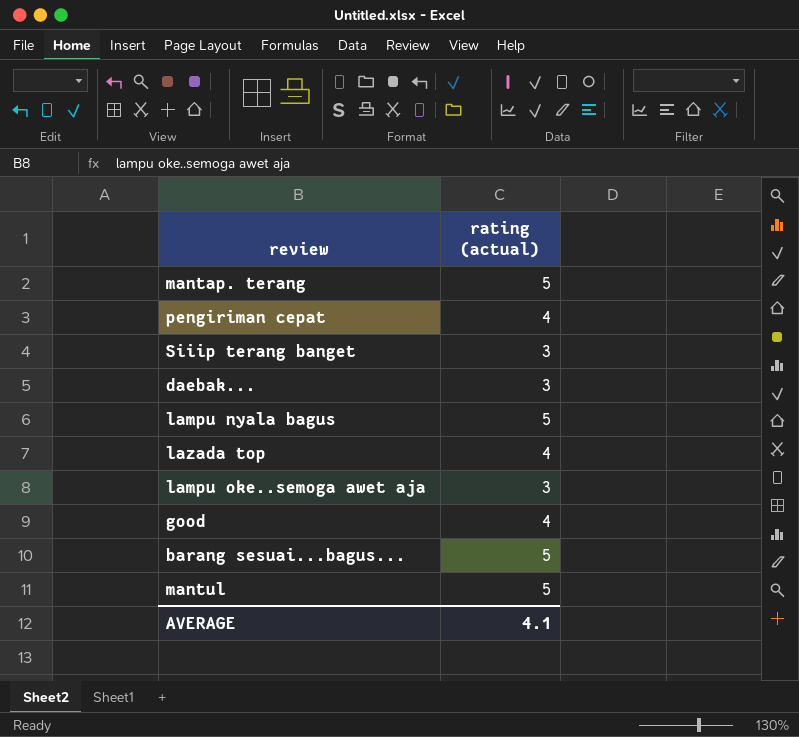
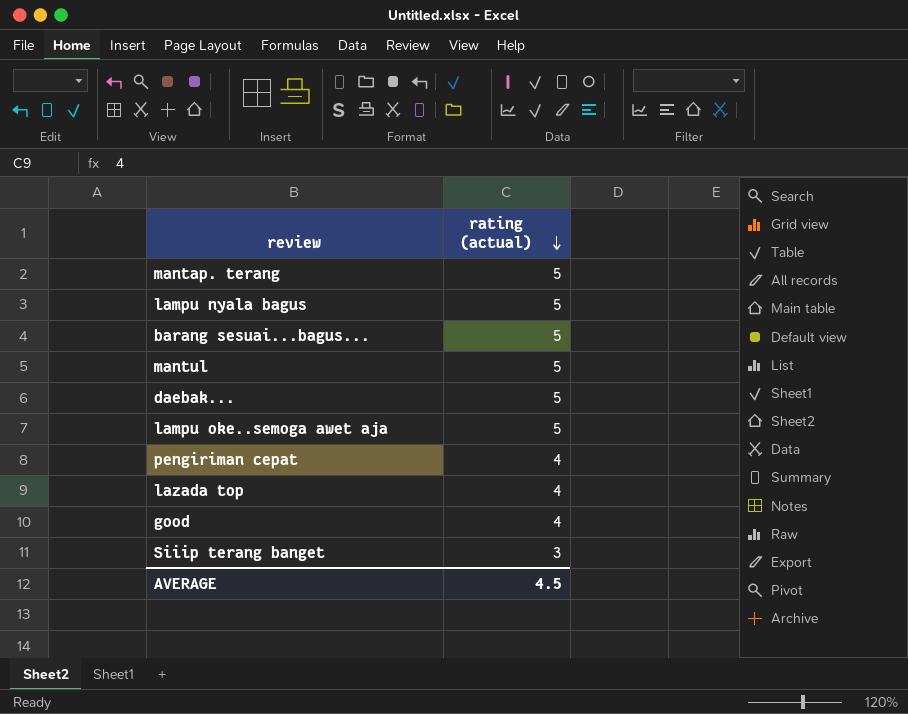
row order: none -> rating (actual) descending
daebak... | rating (actual): 3 -> 5
lampu oke..semoga awet aja | rating (actual): 3 -> 5
AVERAGE | rating (actual): 4.1 -> 4.5

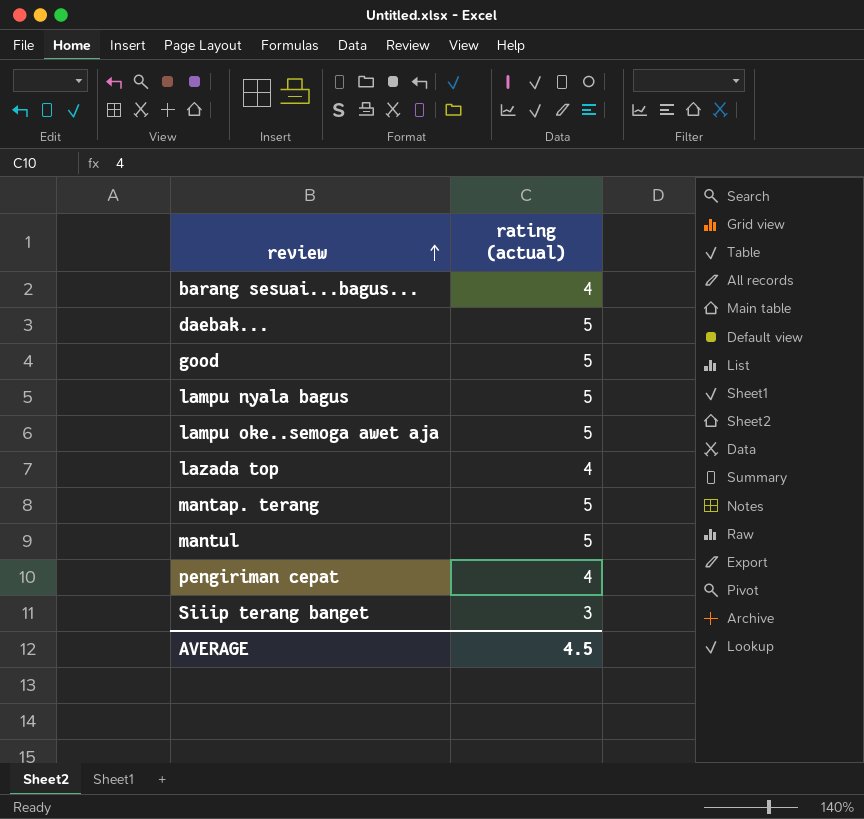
row order: rating (actual) descending -> review ascending
barang sesuai...bagus... | rating (actual): 5 -> 4
good | rating (actual): 4 -> 5

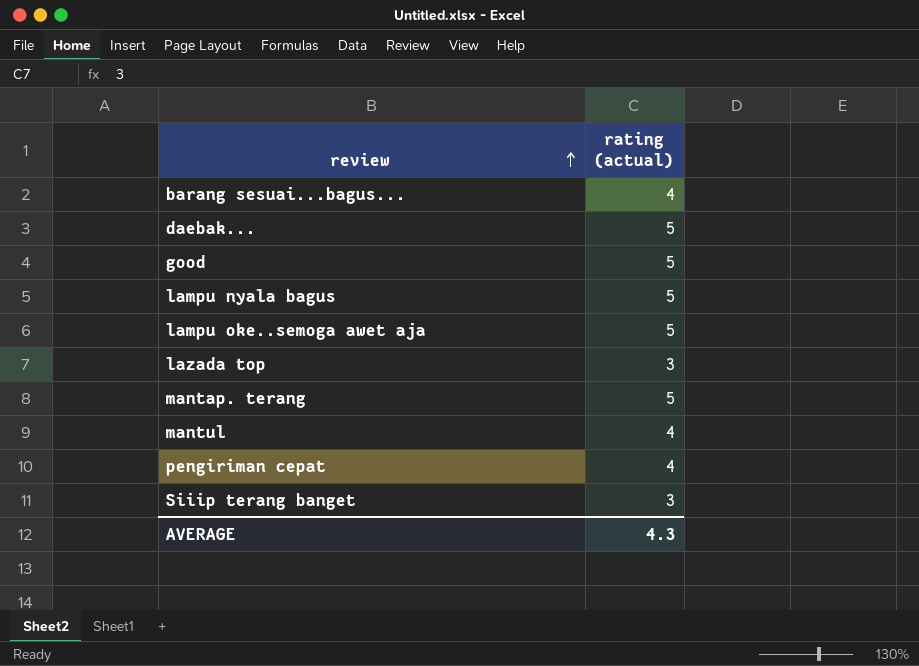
lazada top | rating (actual): 4 -> 3
mantul | rating (actual): 5 -> 4
AVERAGE | rating (actual): 4.5 -> 4.3

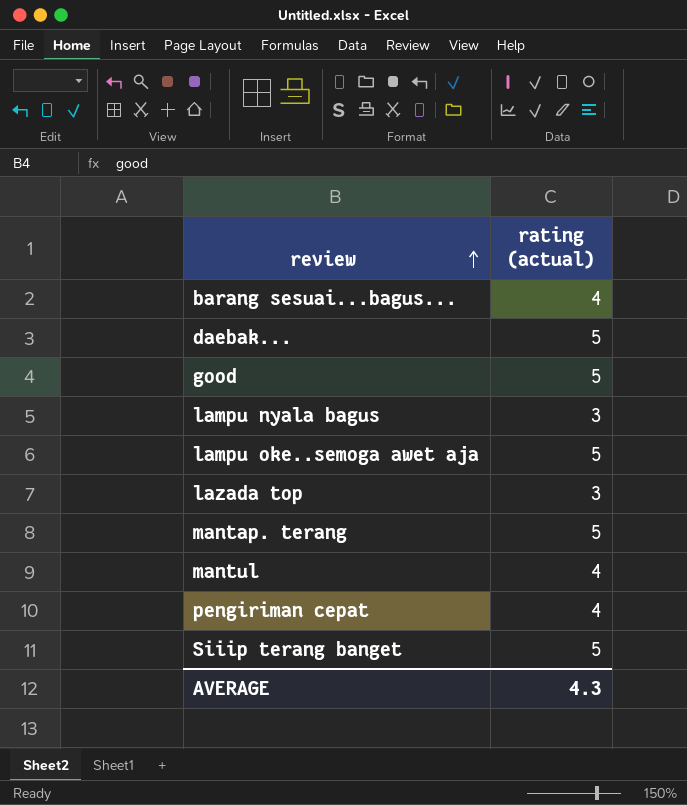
lampu nyala bagus | rating (actual): 5 -> 3
Siiip terang banget | rating (actual): 3 -> 5

